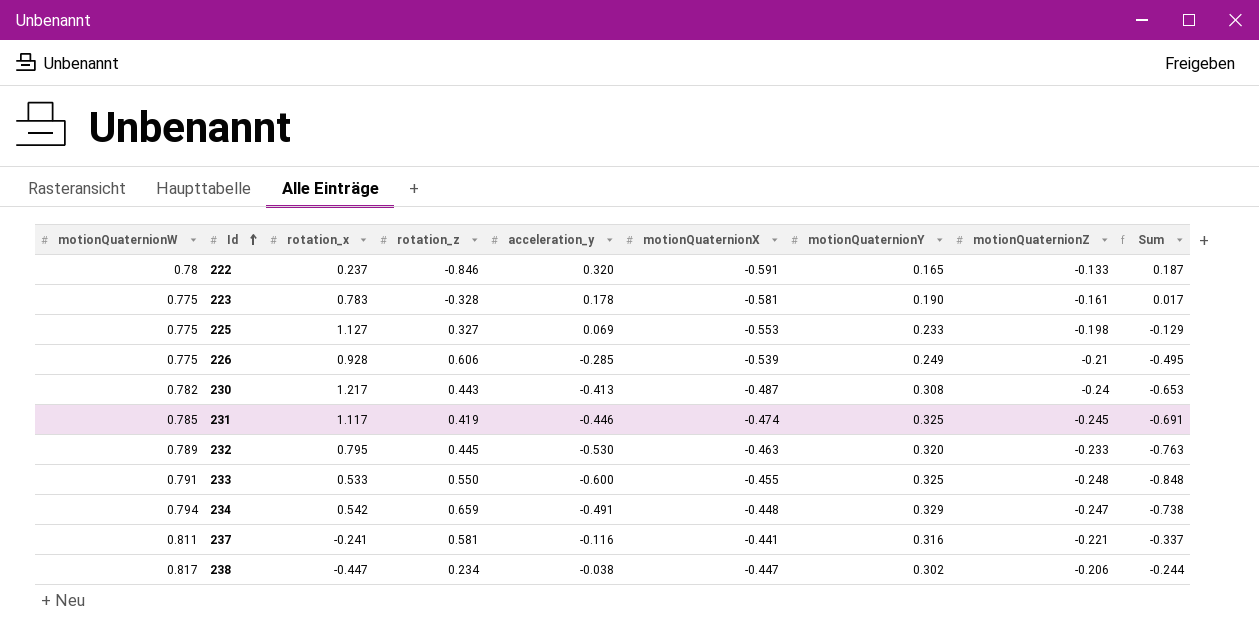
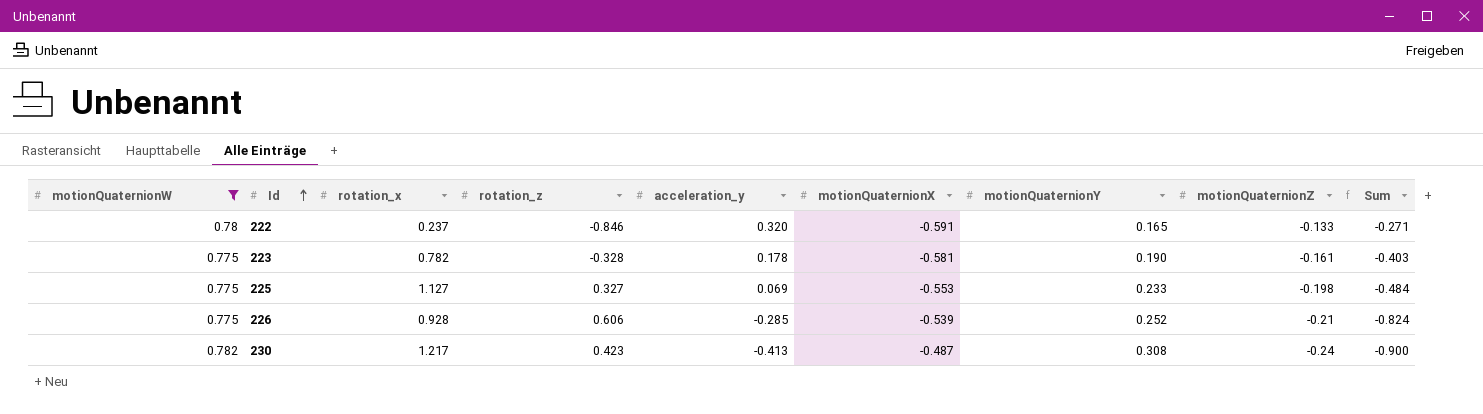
filter: none -> motionQuaternionW <= 0.782
column Sum | formula: [acceleration_y] + [motionQuaternionZ] -> [acceleration_y] + [motionQuaternionX]
223 | rotation_x: 0.783 -> 0.782
226 | motionQuaternionY: 0.249 -> 0.252
230 | rotation_z: 0.443 -> 0.423

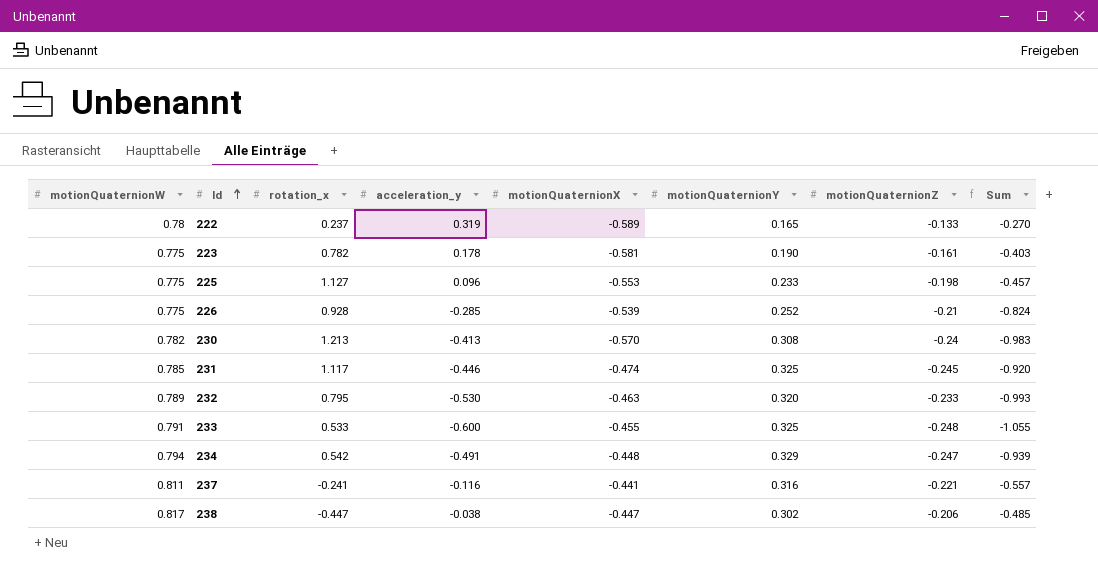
filter: motionQuaternionW <= 0.782 -> none
column rotation_z | position: 4 -> none
222 | acceleration_y: 0.320 -> 0.319
222 | motionQuaternionX: -0.591 -> -0.589
222 | Sum: -0.271 -> -0.270
225 | acceleration_y: 0.069 -> 0.096
225 | Sum: -0.484 -> -0.457
230 | rotation_x: 1.217 -> 1.213
230 | motionQuaternionX: -0.487 -> -0.570
230 | Sum: -0.900 -> -0.983

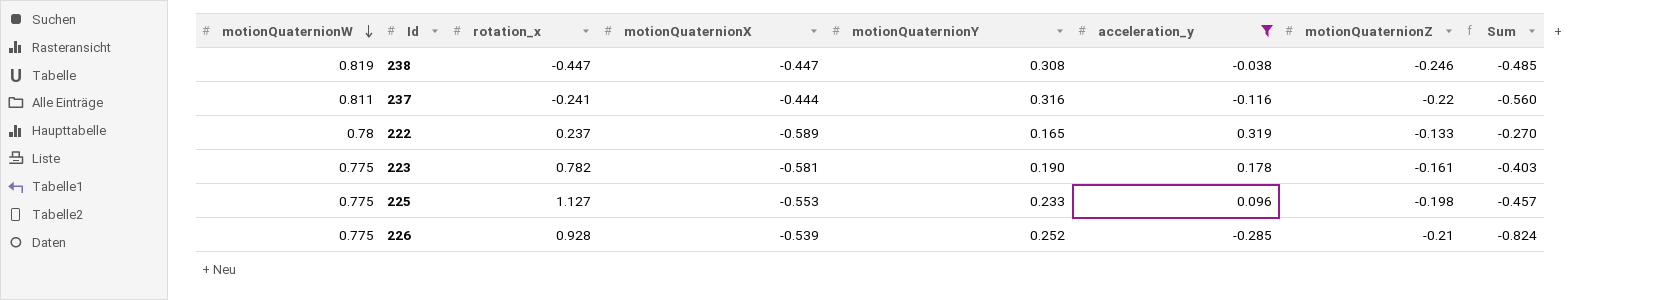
filter: none -> acceleration_y >= -0.285
row order: Id ascending -> motionQuaternionW descending
column acceleration_y | position: 4 -> 6
238 | motionQuaternionW: 0.817 -> 0.819
238 | motionQuaternionY: 0.302 -> 0.308
238 | motionQuaternionZ: -0.206 -> -0.246
237 | motionQuaternionX: -0.441 -> -0.444
237 | motionQuaternionZ: -0.221 -> -0.22
237 | Sum: -0.557 -> -0.560

